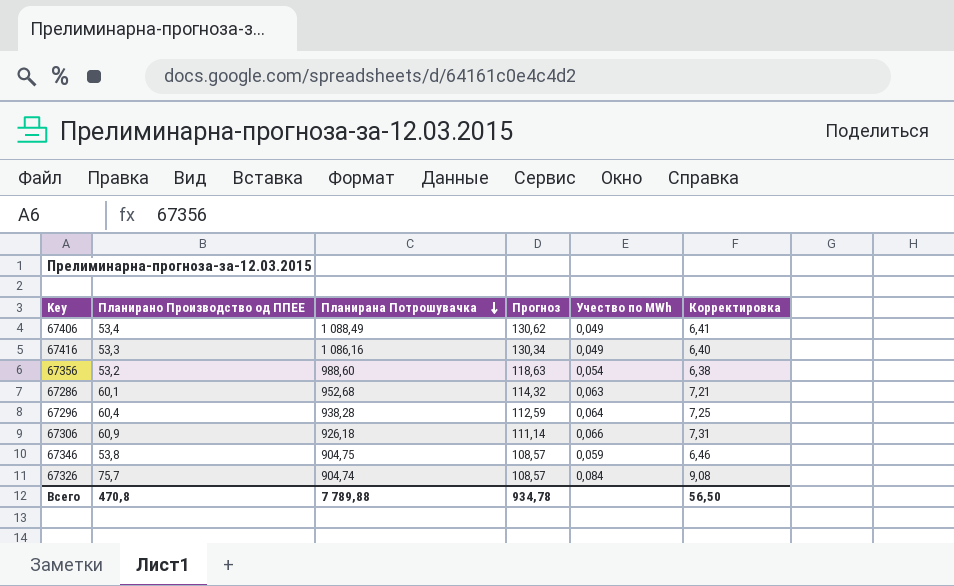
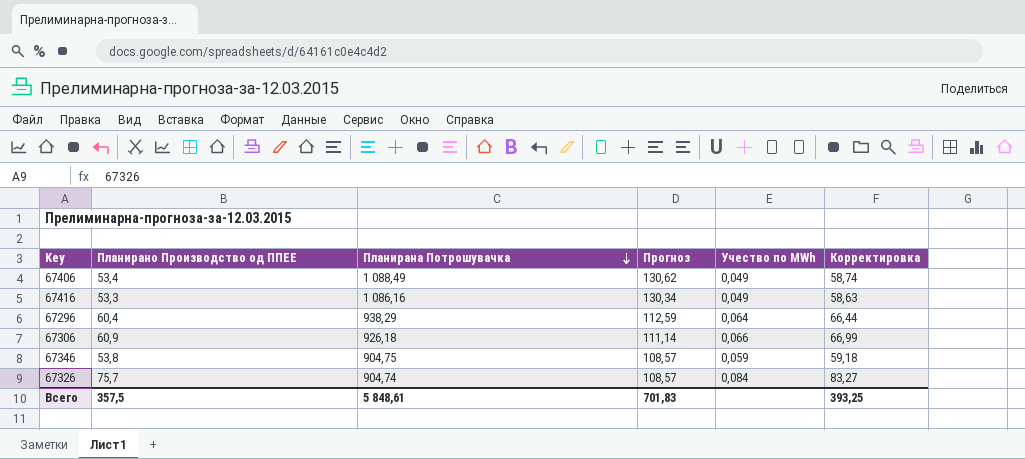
column Корректировка | formula: [Планирано Производство од ППЕЕ] * 0,12 -> [Планирано Производство од ППЕЕ] * 1,1
row 67356: 53,2 | 988,60 | 118,63 | 0,054 | 6,38 -> none
row 67286: 60,1 | 952,68 | 114,32 | 0,063 | 7,21 -> none
67296 | Планирана Потрошувачка: 938,28 -> 938,29
Всего | Планирано Производство од ППЕЕ: 470,8 -> 357,5
Всего | Планирана Потрошувачка: 7 789,88 -> 5 848,61
Всего | Прогноз: 934,78 -> 701,83
Всего | Корректировка: 56,50 -> 393,25

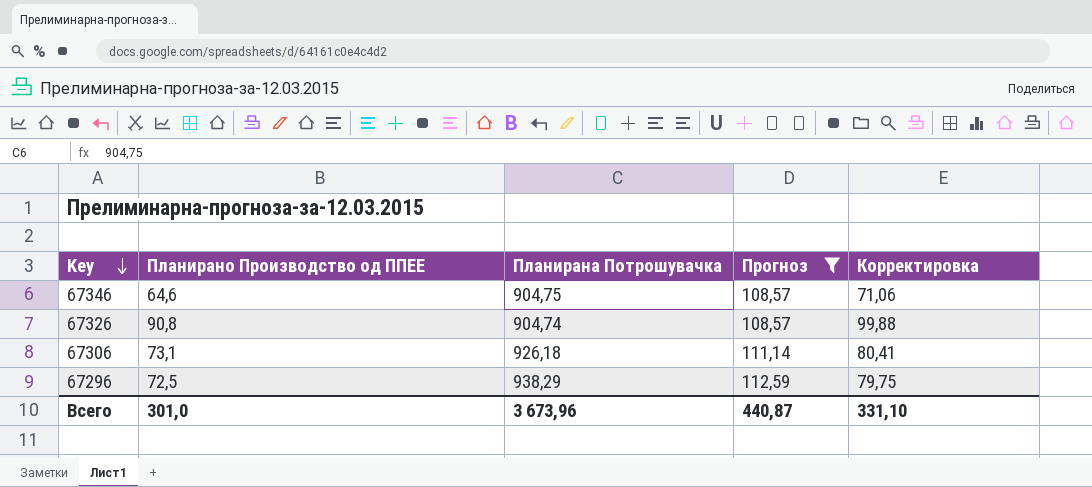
filter: none -> Прогноз <= 112,59
row order: Планирана Потрошувачка descending -> Key descending
column Учество по MWh | formula: [Планирано Производство од ППЕЕ] / [Планирана Потрошувачка] -> none
67346 | Планирано Производство од ППЕЕ: 53,8 -> 64,6
67346 | Корректировка: 59,18 -> 71,06
67326 | Планирано Производство од ППЕЕ: 75,7 -> 90,8
67326 | Корректировка: 83,27 -> 99,88
67306 | Планирано Производство од ППЕЕ: 60,9 -> 73,1
67306 | Корректировка: 66,99 -> 80,41
67296 | Планирано Производство од ППЕЕ: 60,4 -> 72,5
67296 | Корректировка: 66,44 -> 79,75
Всего | Планирано Производство од ППЕЕ: 357,5 -> 301,0
Всего | Планирана Потрошувачка: 5 848,61 -> 3 673,96
Всего | Прогноз: 701,83 -> 440,87
Всего | Корректировка: 393,25 -> 331,10

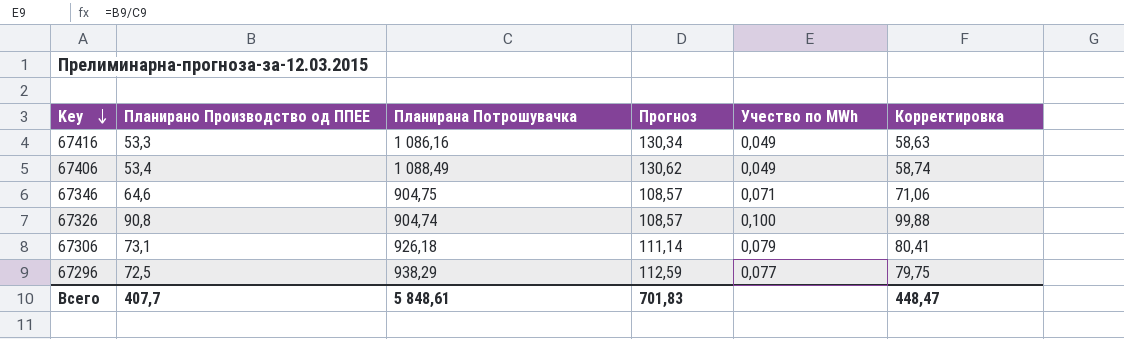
filter: Прогноз <= 112,59 -> none
column Учество по MWh | formula: none -> [Планирано Производство од ППЕЕ] / [Планирана Потрошувачка]
Всего | Планирано Производство од ППЕЕ: 301,0 -> 407,7
Всего | Планирана Потрошувачка: 3 673,96 -> 5 848,61
Всего | Прогноз: 440,87 -> 701,83
Всего | Корректировка: 331,10 -> 448,47

